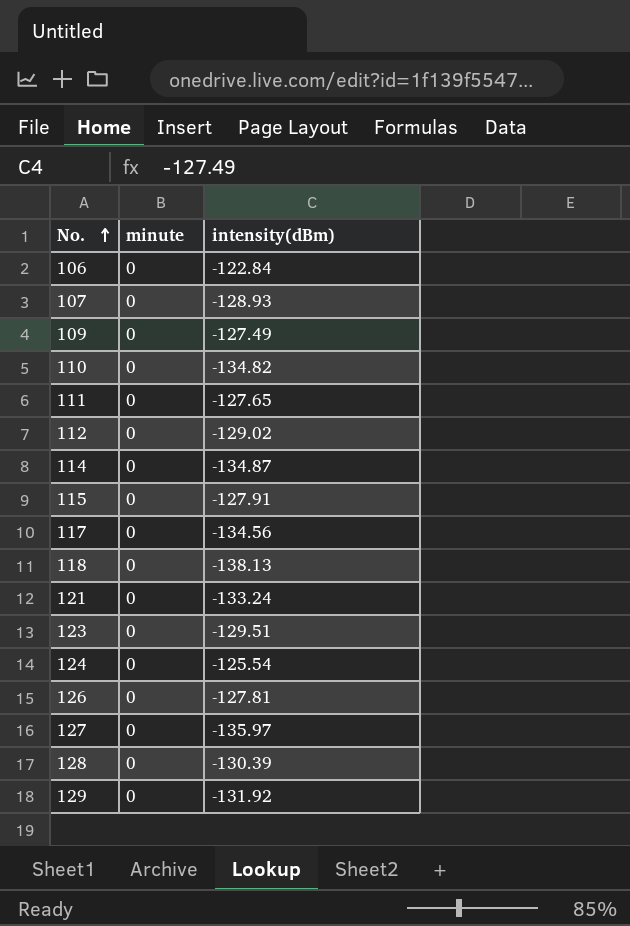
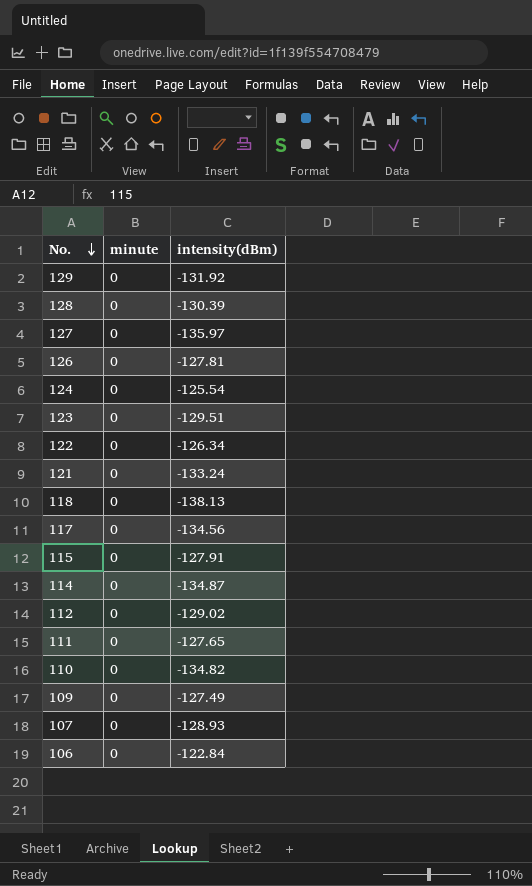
row order: No. ascending -> No. descending
row 122: none -> 0 | -126.34

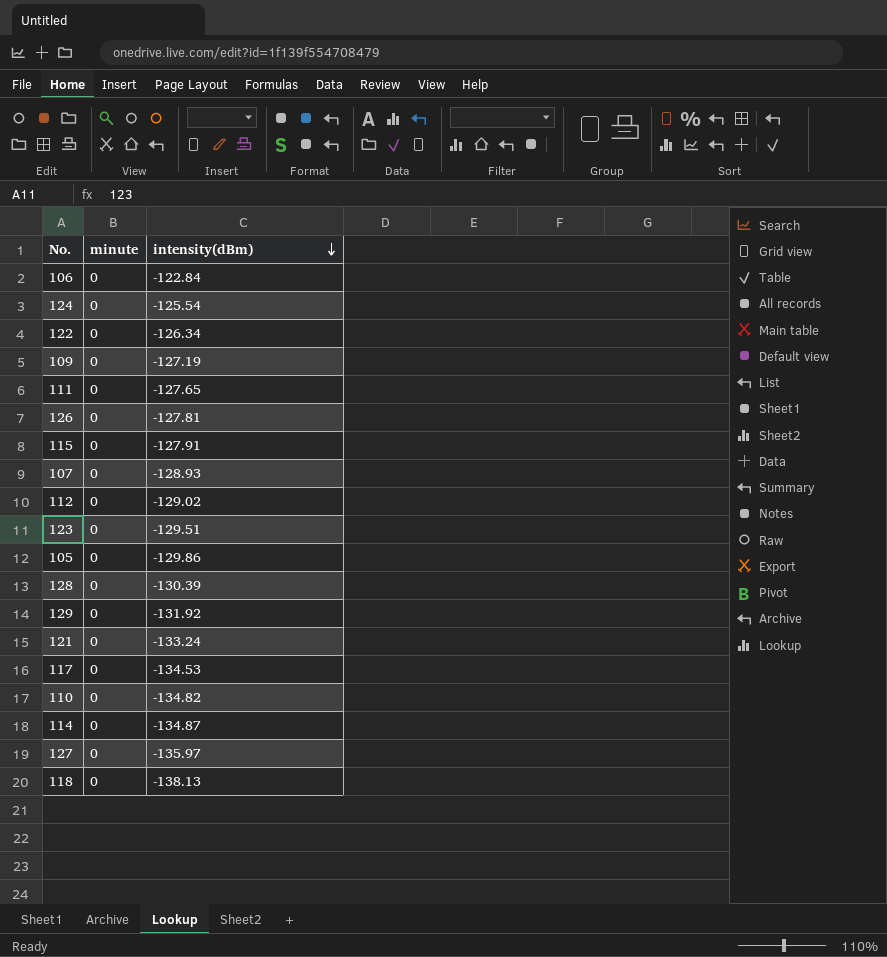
row order: No. descending -> intensity(dBm) descending
109 | intensity(dBm): -127.49 -> -127.19
row 105: none -> 0 | -129.86
117 | intensity(dBm): -134.56 -> -134.53

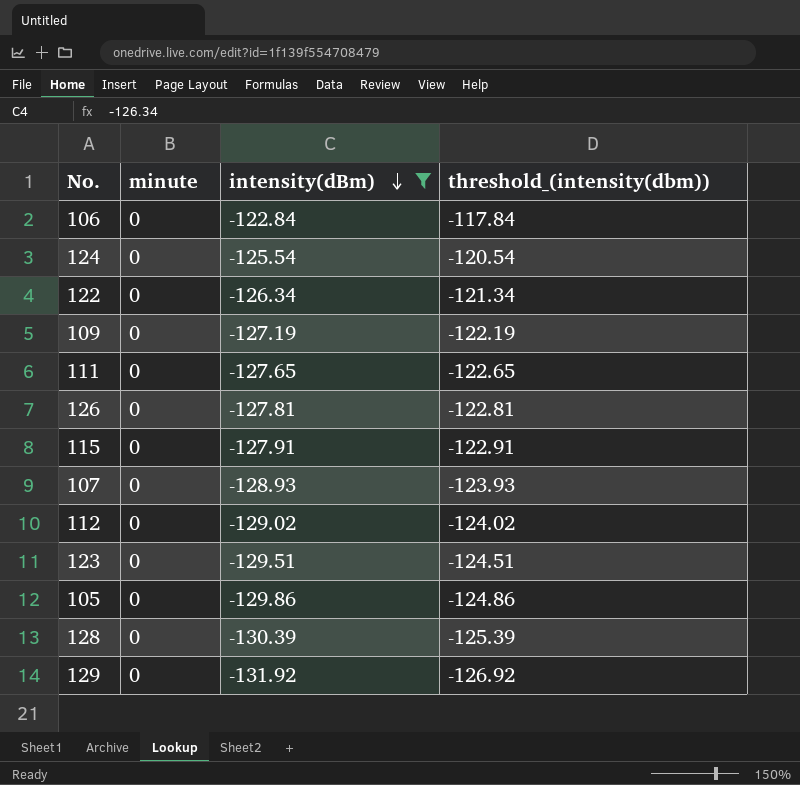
filter: none -> intensity(dBm) >= -131.92
column threshold_(intensity(dbm)) | formula: none -> [intensity(dBm)] + 5

